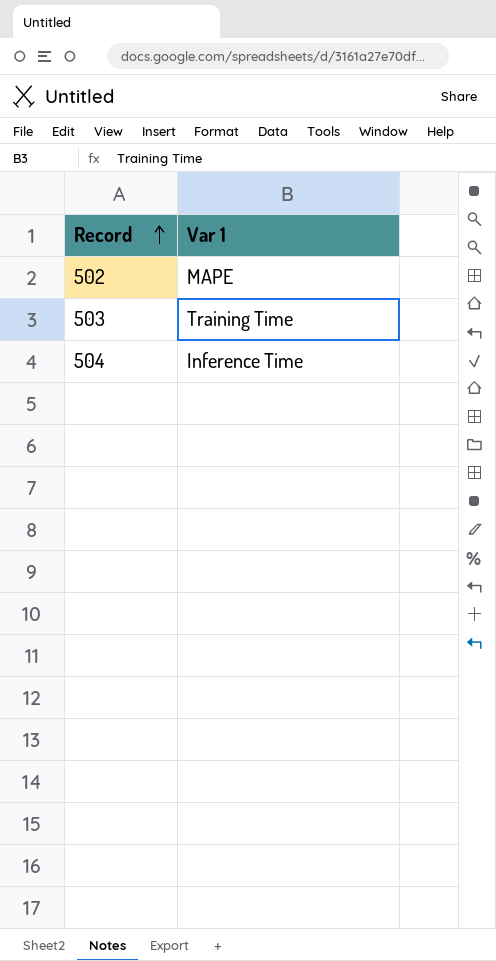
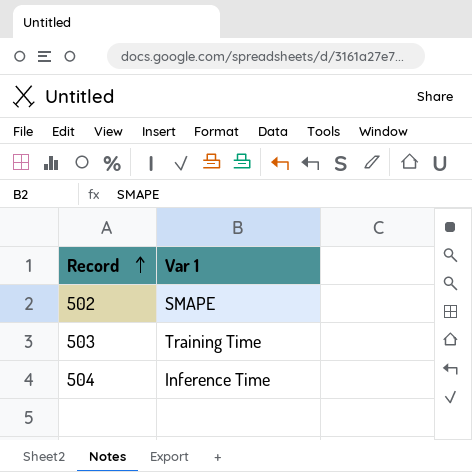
502 | Var 1: MAPE -> SMAPE

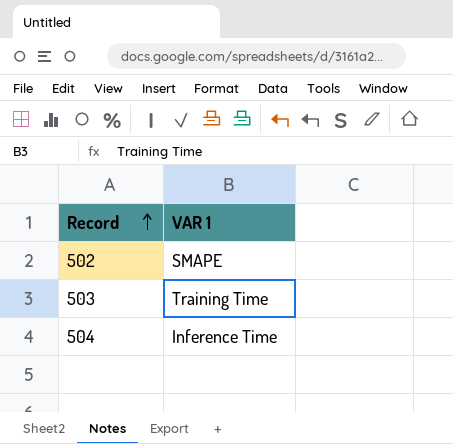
column name: Var 1 -> VAR 1

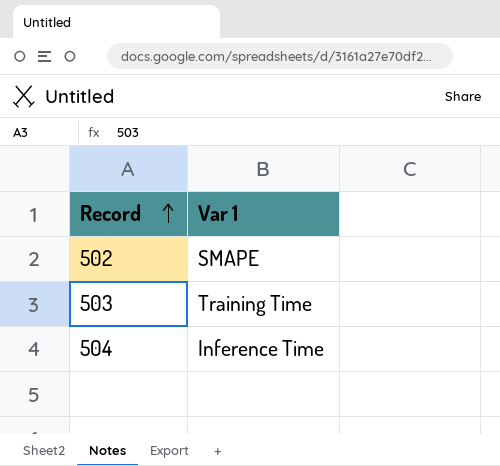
column name: VAR 1 -> Var 1

